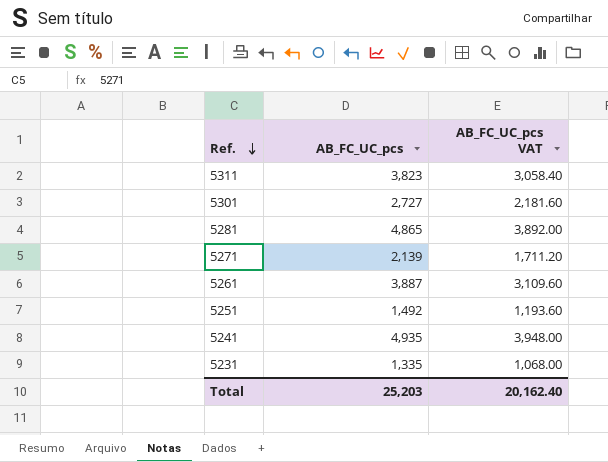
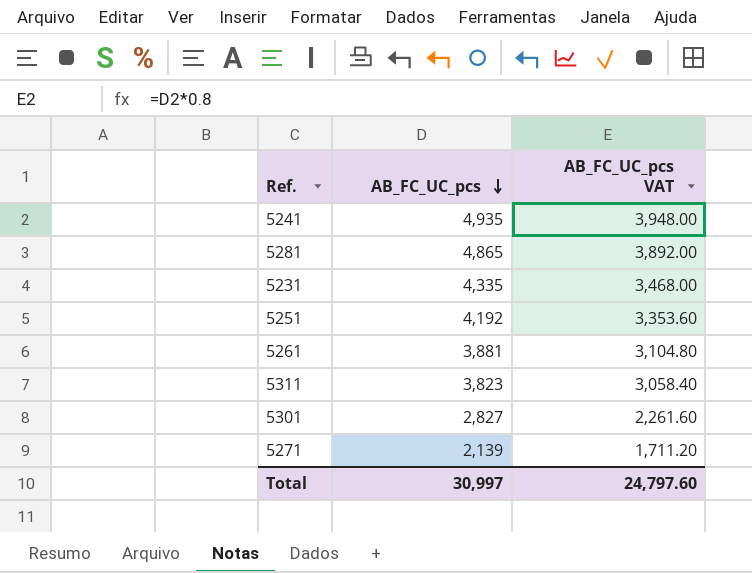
row order: Ref. descending -> AB_FC_UC_pcs descending
5231 | AB_FC_UC_pcs: 1,335 -> 4,335
5231 | AB_FC_UC_pcs VAT: 1,068.00 -> 3,468.00
5251 | AB_FC_UC_pcs: 1,492 -> 4,192
5251 | AB_FC_UC_pcs VAT: 1,193.60 -> 3,353.60
5261 | AB_FC_UC_pcs: 3,887 -> 3,881
5261 | AB_FC_UC_pcs VAT: 3,109.60 -> 3,104.80
5301 | AB_FC_UC_pcs: 2,727 -> 2,827
5301 | AB_FC_UC_pcs VAT: 2,181.60 -> 2,261.60
Total | AB_FC_UC_pcs: 25,203 -> 30,997
Total | AB_FC_UC_pcs VAT: 20,162.40 -> 24,797.60

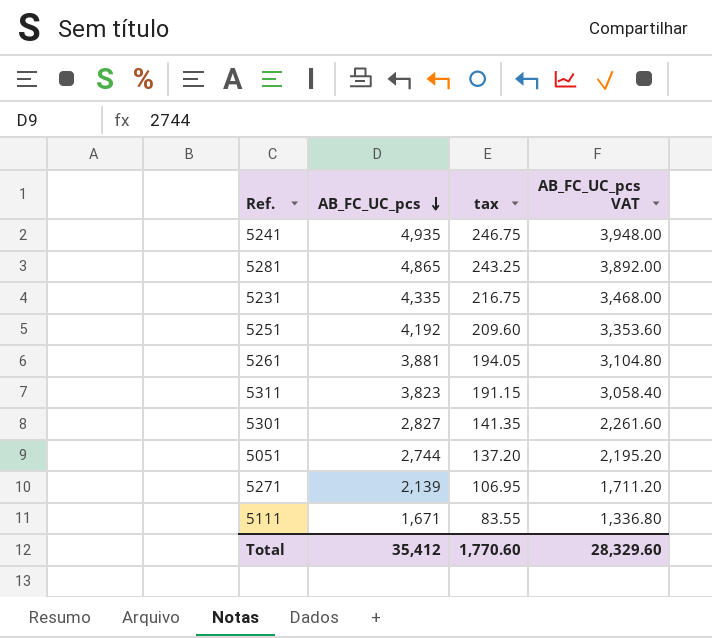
column tax | formula: none -> [AB_FC_UC_pcs] * 0.05
row 5051: none -> 2,744 | 137.20 | 2,195.20
row 5111: none -> 1,671 | 83.55 | 1,336.80
Total | AB_FC_UC_pcs: 30,997 -> 35,412
Total | AB_FC_UC_pcs VAT: 24,797.60 -> 28,329.60

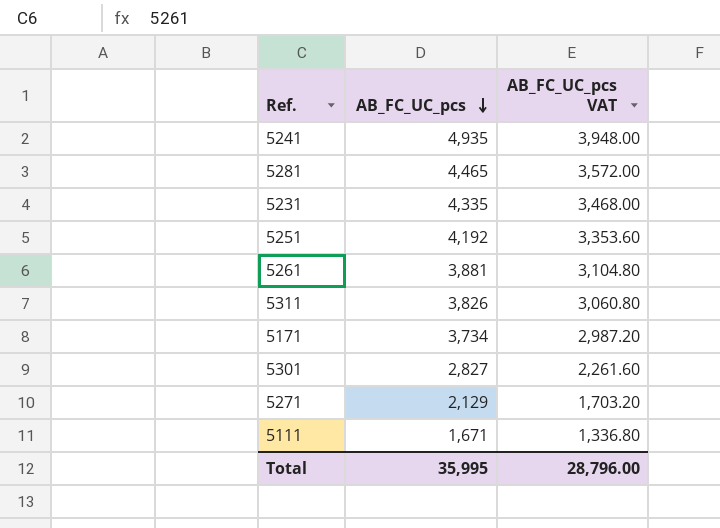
column tax | formula: [AB_FC_UC_pcs] * 0.05 -> none
row 5051: 2,744 | 137.20 | 2,195.20 -> none
5281 | AB_FC_UC_pcs: 4,865 -> 4,465
5281 | AB_FC_UC_pcs VAT: 3,892.00 -> 3,572.00
5311 | AB_FC_UC_pcs: 3,823 -> 3,826
5311 | AB_FC_UC_pcs VAT: 3,058.40 -> 3,060.80
row 5171: none -> 3,734 | 2,987.20
5271 | AB_FC_UC_pcs: 2,139 -> 2,129
5271 | AB_FC_UC_pcs VAT: 1,711.20 -> 1,703.20
Total | AB_FC_UC_pcs: 35,412 -> 35,995
Total | AB_FC_UC_pcs VAT: 28,329.60 -> 28,796.00

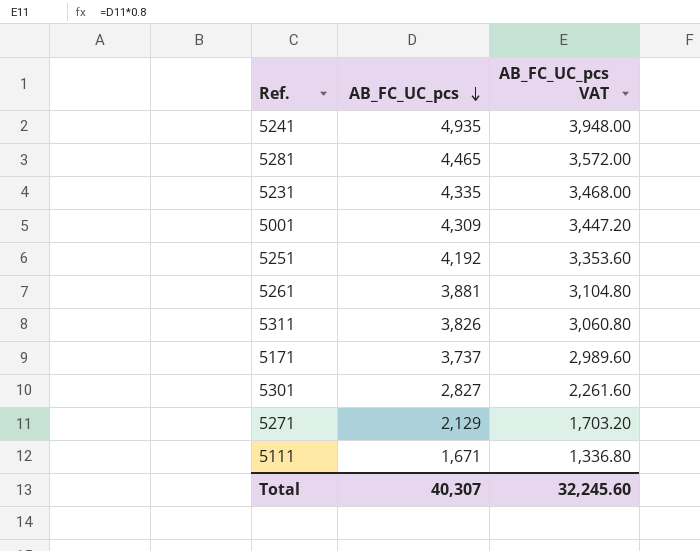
row 5001: none -> 4,309 | 3,447.20
5171 | AB_FC_UC_pcs: 3,734 -> 3,737
5171 | AB_FC_UC_pcs VAT: 2,987.20 -> 2,989.60
Total | AB_FC_UC_pcs: 35,995 -> 40,307
Total | AB_FC_UC_pcs VAT: 28,796.00 -> 32,245.60

